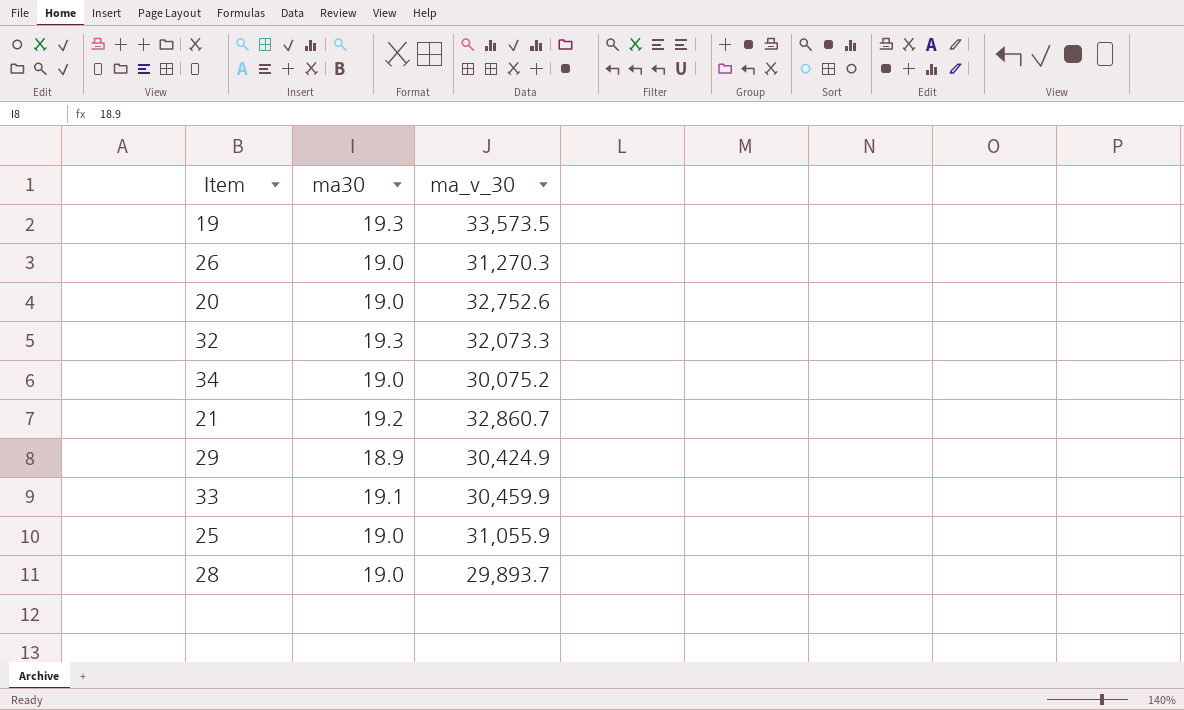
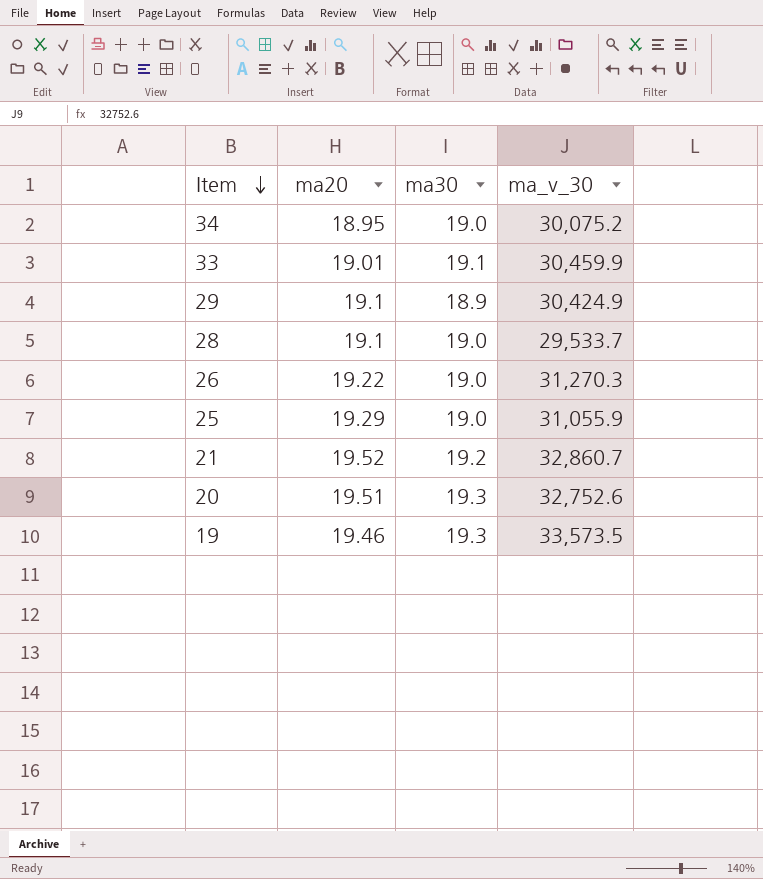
row order: none -> Item descending
column ma20 | position: none -> 2
row 32: 19.3 | 32,073.3 -> none
28 | ma_v_30: 29,893.7 -> 29,533.7
20 | ma30: 19.0 -> 19.3

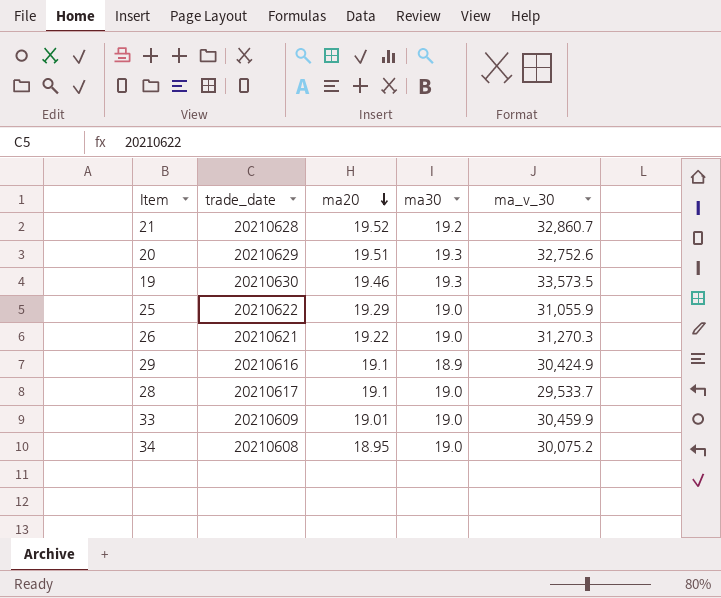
row order: Item descending -> ma20 descending
column trade_date | position: none -> 2
33 | ma30: 19.1 -> 19.0

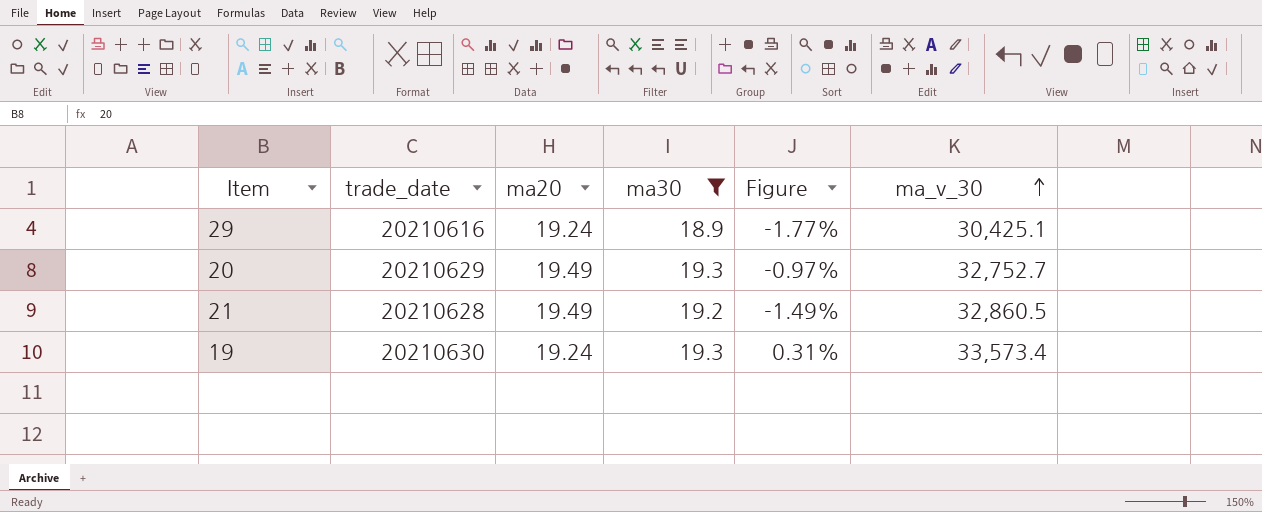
filter: none -> ma30 != 19.0
row order: ma20 descending -> ma_v_30 ascending
column Figure | formula: none -> ([ma30] - [ma20]) / [ma20]
29 | ma20: 19.1 -> 19.24
29 | ma_v_30: 30,424.9 -> 30,425.1
20 | ma20: 19.51 -> 19.49
20 | ma_v_30: 32,752.6 -> 32,752.7
21 | ma20: 19.52 -> 19.49
21 | ma_v_30: 32,860.7 -> 32,860.5
19 | ma20: 19.46 -> 19.24
19 | ma_v_30: 33,573.5 -> 33,573.4

